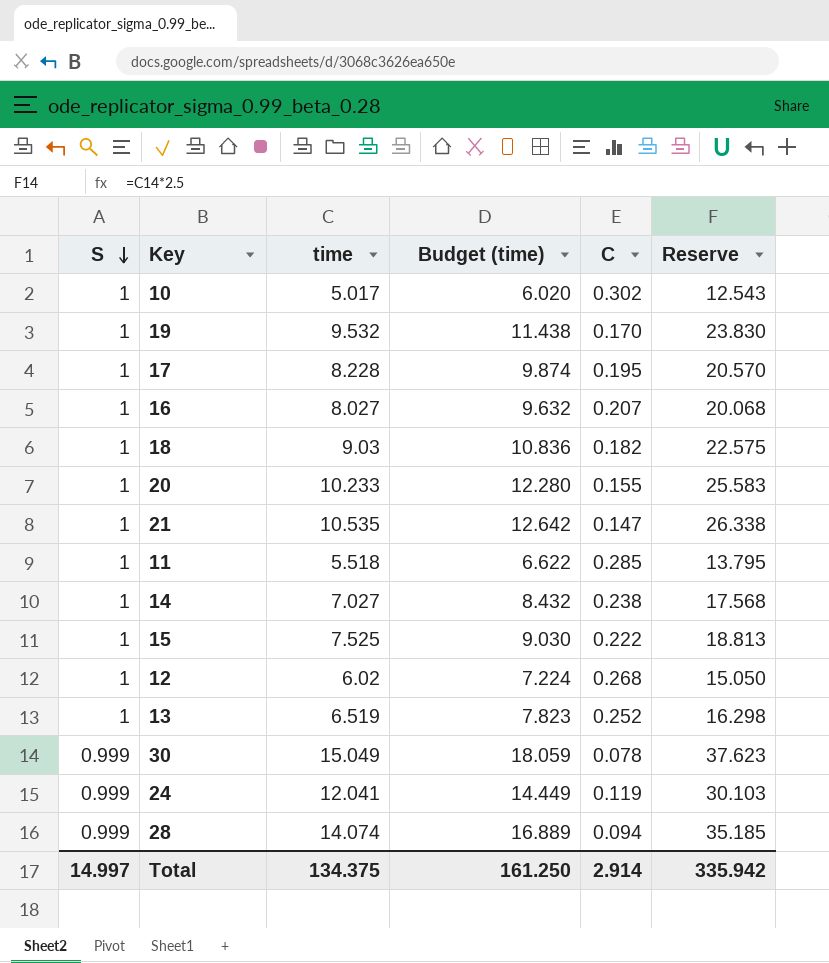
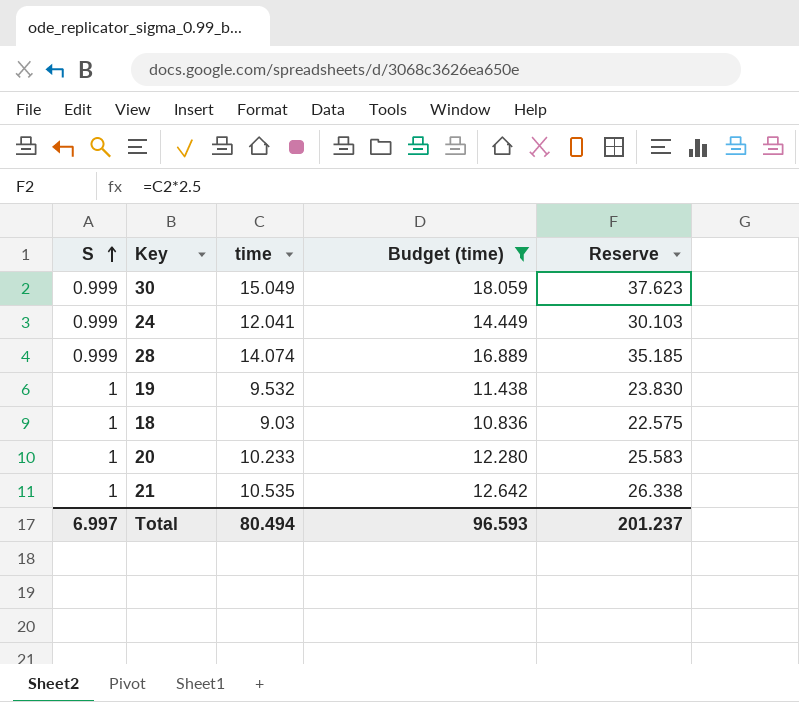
filter: none -> Budget (time) >= 10.836
row order: S descending -> S ascending
column C | position: 5 -> none
Total | S: 14.997 -> 6.997
Total | time: 134.375 -> 80.494
Total | Budget (time): 161.250 -> 96.593
Total | Reserve: 335.942 -> 201.237

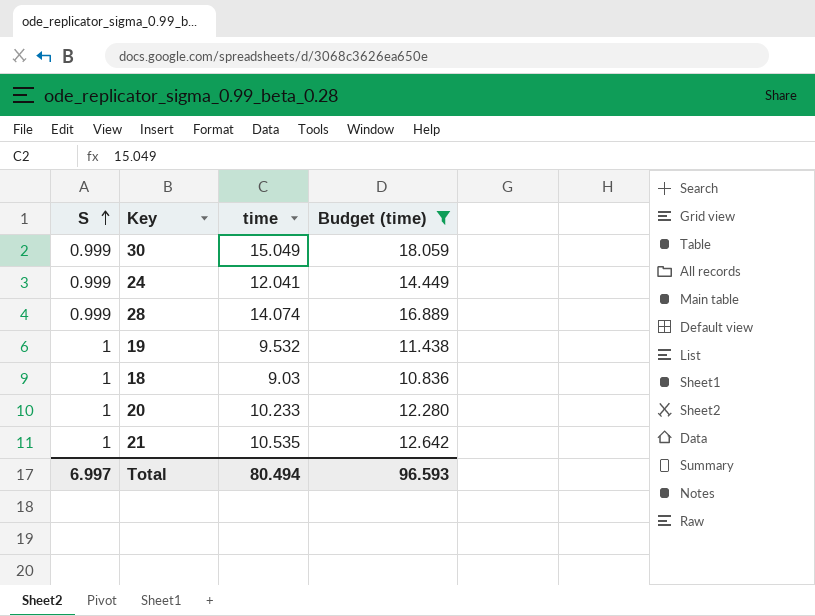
column Reserve | formula: [time] * 2.5 -> none

